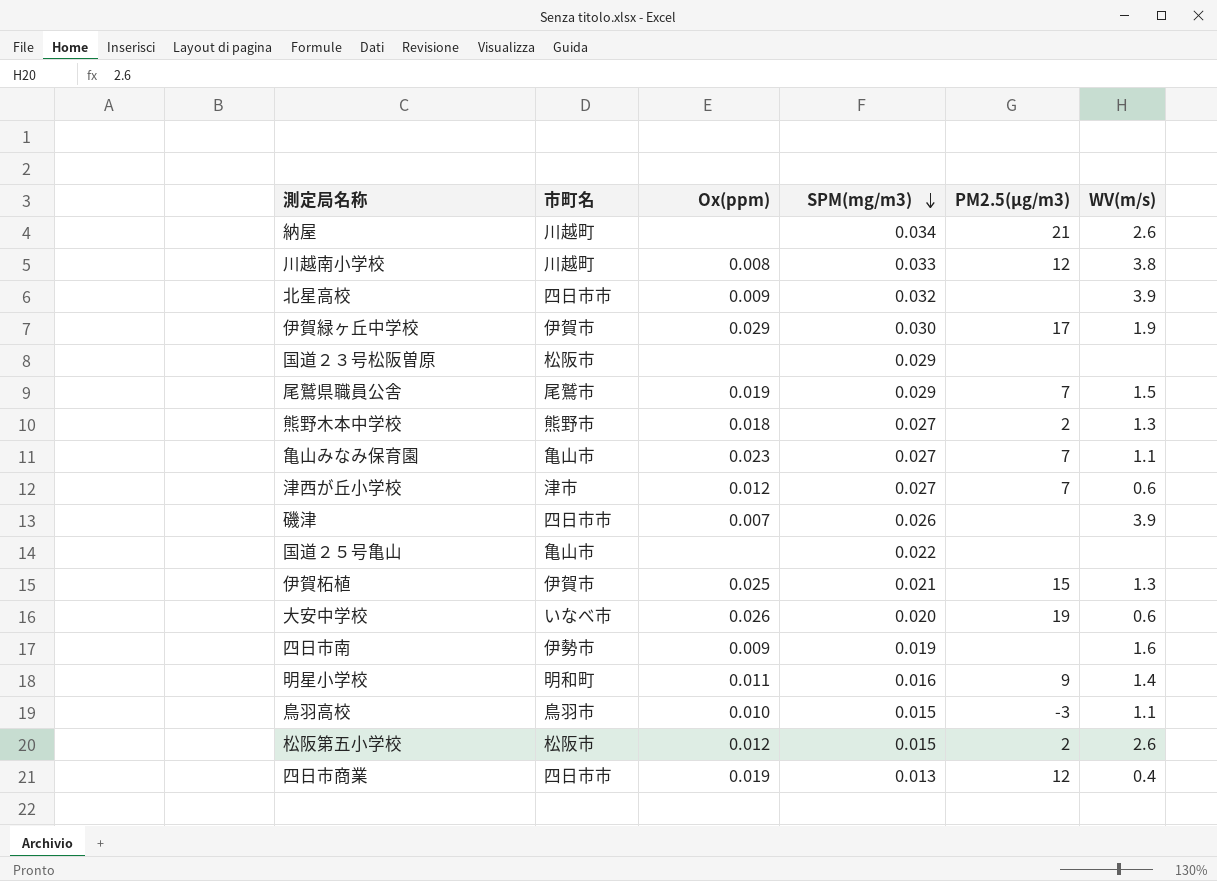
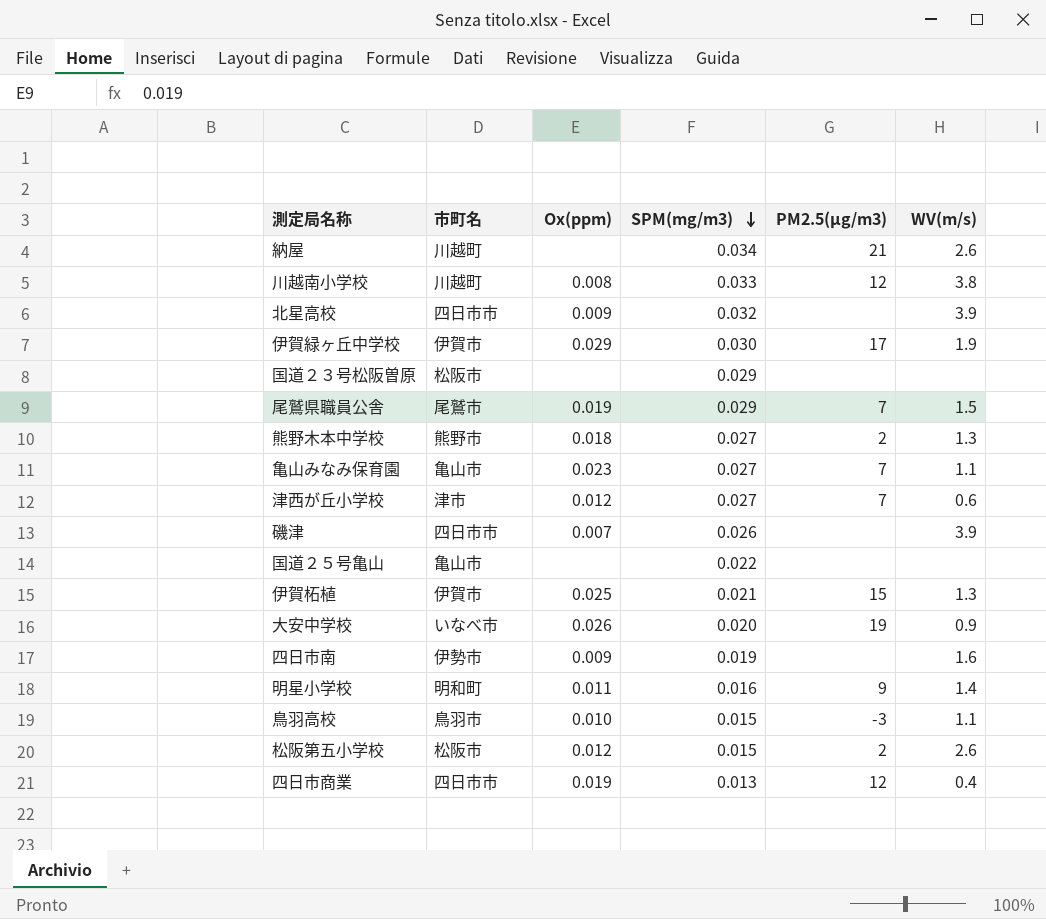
大安中学校 | WV(m/s): 0.6 -> 0.9

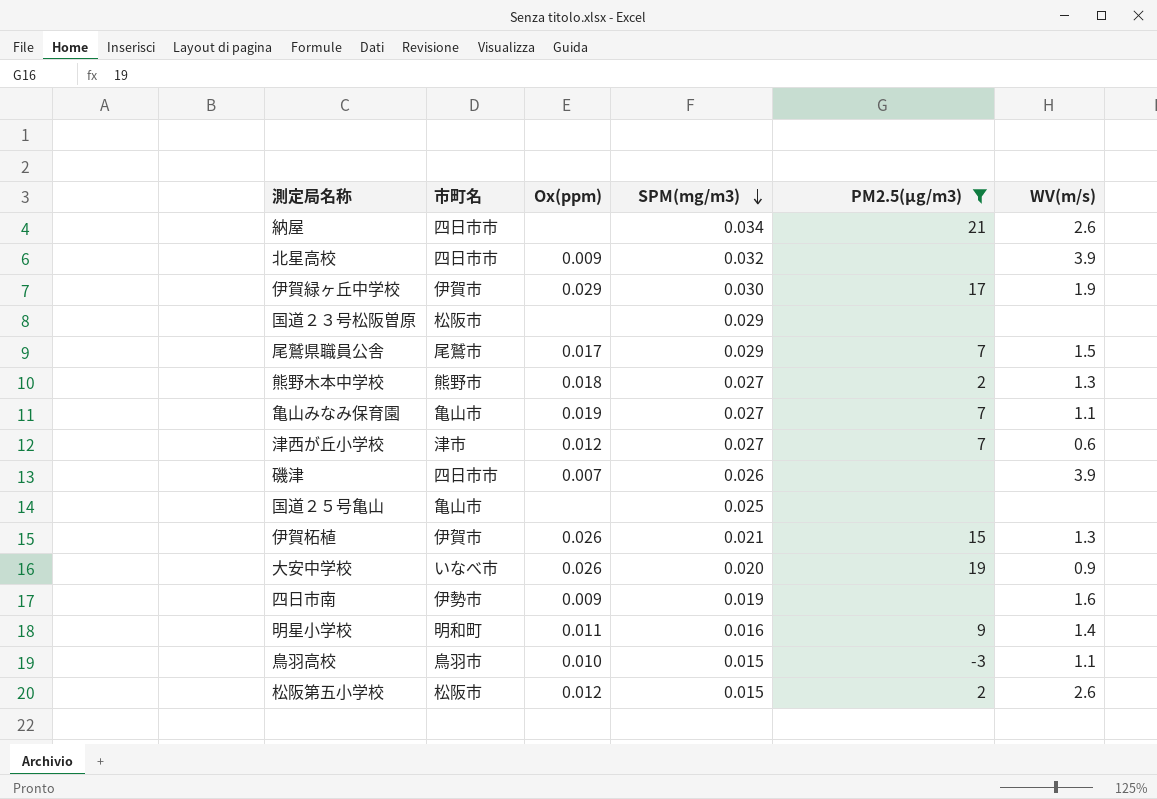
filter: none -> PM2.5(μg/m3) != 12
納屋 | 市町名: 川越町 -> 四日市市
尾鷲県職員公舎 | Ox(ppm): 0.019 -> 0.017
亀山みなみ保育園 | Ox(ppm): 0.023 -> 0.019
国道２５号亀山 | SPM(mg/m3): 0.022 -> 0.025
伊賀柘植 | Ox(ppm): 0.025 -> 0.026

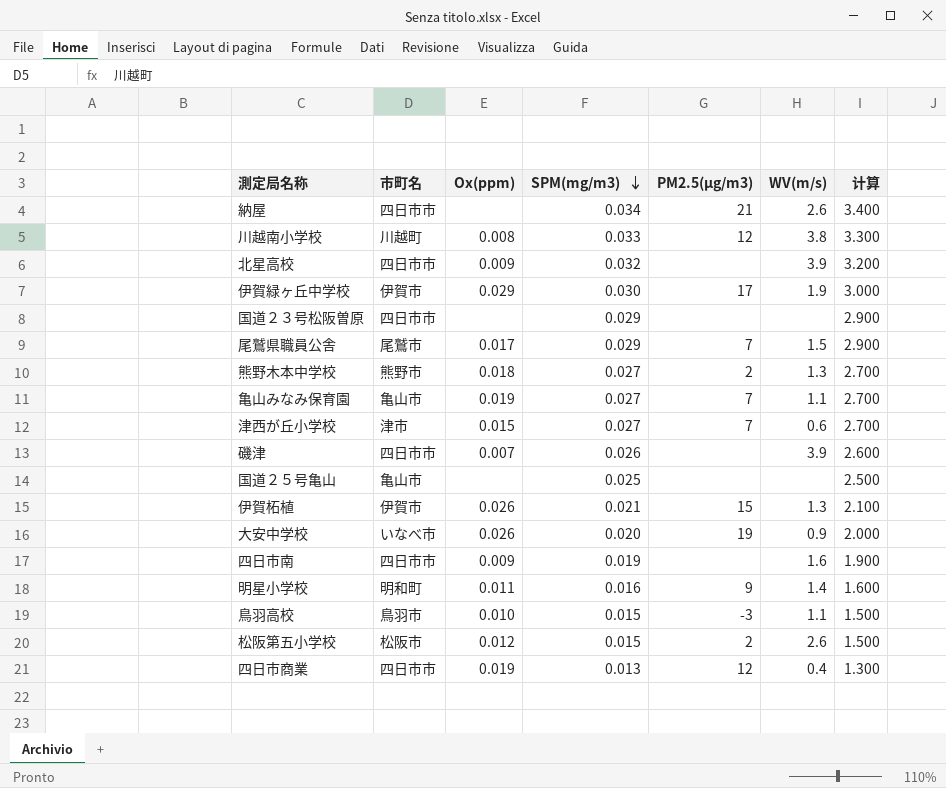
filter: PM2.5(μg/m3) != 12 -> none
column 计算 | formula: none -> [SPM(mg/m3)] * 100
国道２３号松阪曽原 | 市町名: 松阪市 -> 四日市市
津西が丘小学校 | Ox(ppm): 0.012 -> 0.015
四日市南 | 市町名: 伊勢市 -> 四日市市

